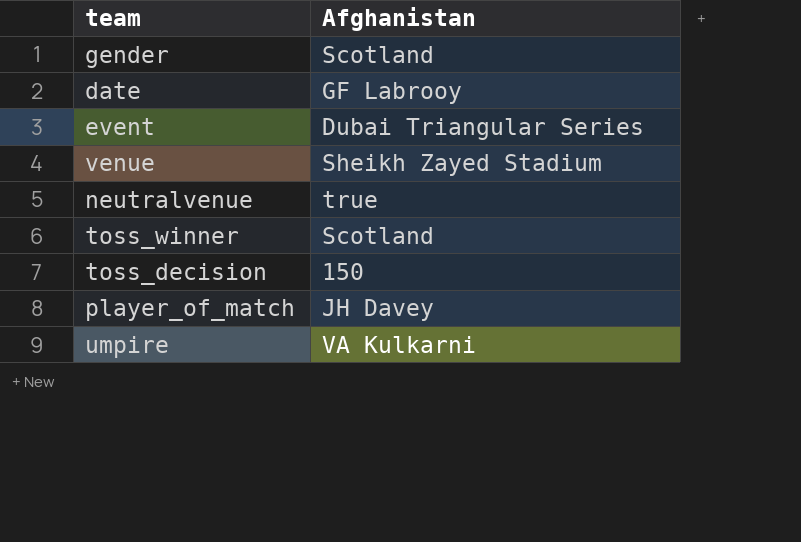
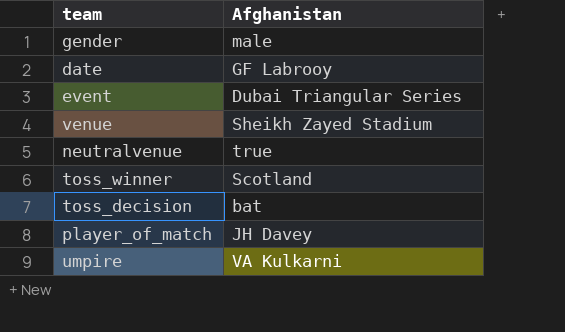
gender | Afghanistan: Scotland -> male
toss_decision | Afghanistan: 150 -> bat

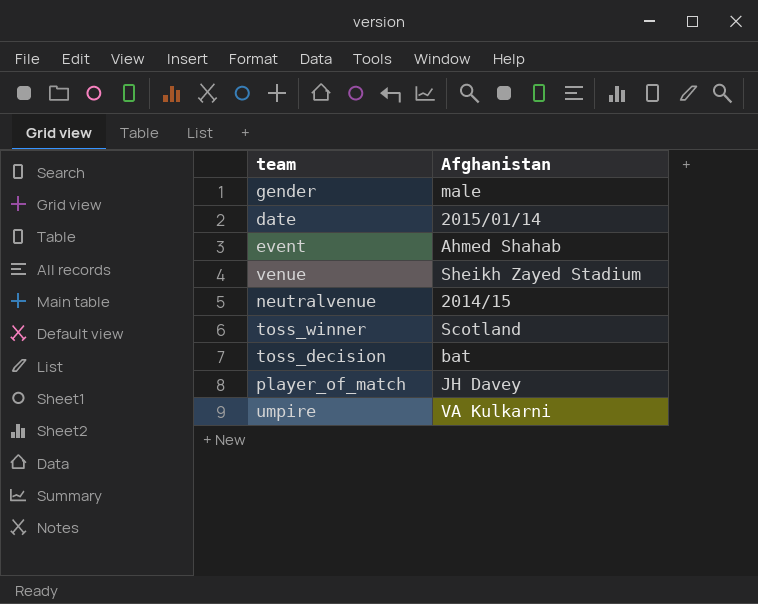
date | Afghanistan: GF Labrooy -> 2015/01/14
event | Afghanistan: Dubai Triangular Series -> Ahmed Shahab
neutralvenue | Afghanistan: true -> 2014/15

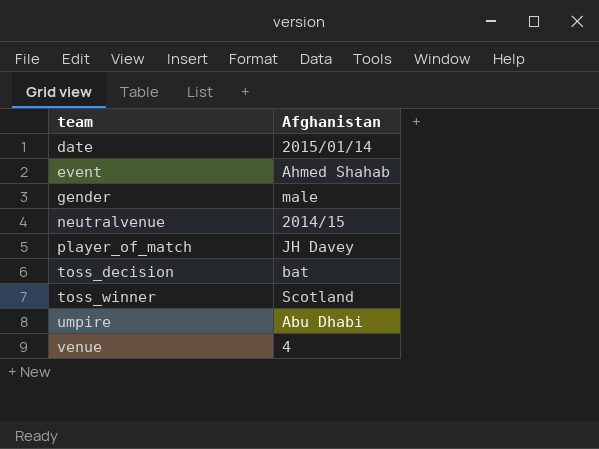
row order: none -> team ascending
umpire | Afghanistan: VA Kulkarni -> Abu Dhabi
venue | Afghanistan: Sheikh Zayed Stadium -> 4

